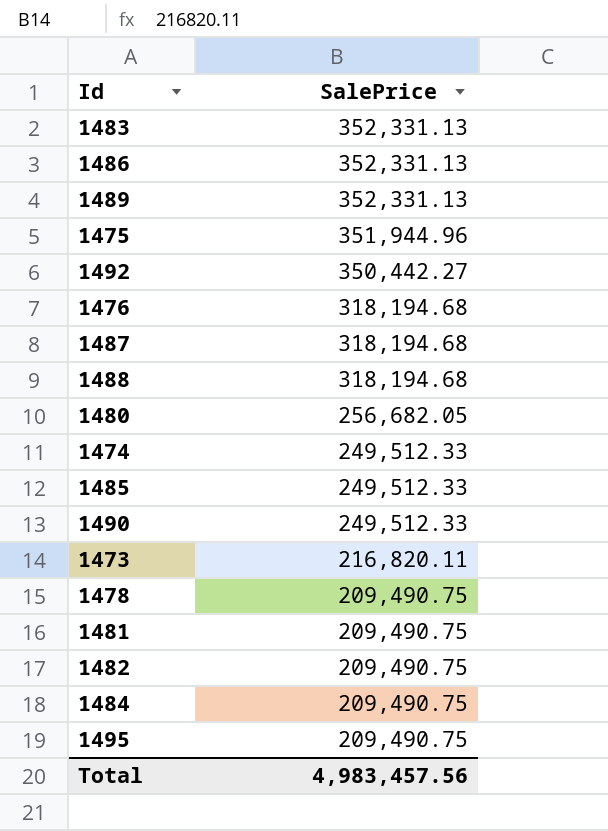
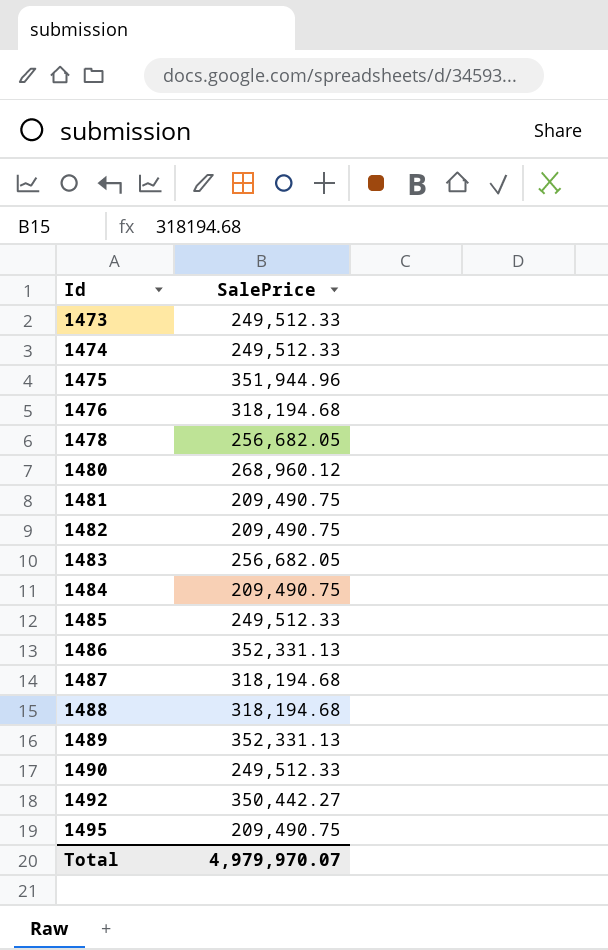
row order: SalePrice descending -> Id ascending
1473 | SalePrice: 216,820.11 -> 249,512.33
1478 | SalePrice: 209,490.75 -> 256,682.05
1480 | SalePrice: 256,682.05 -> 268,960.12
1483 | SalePrice: 352,331.13 -> 256,682.05
Total | SalePrice: 4,983,457.56 -> 4,979,970.07

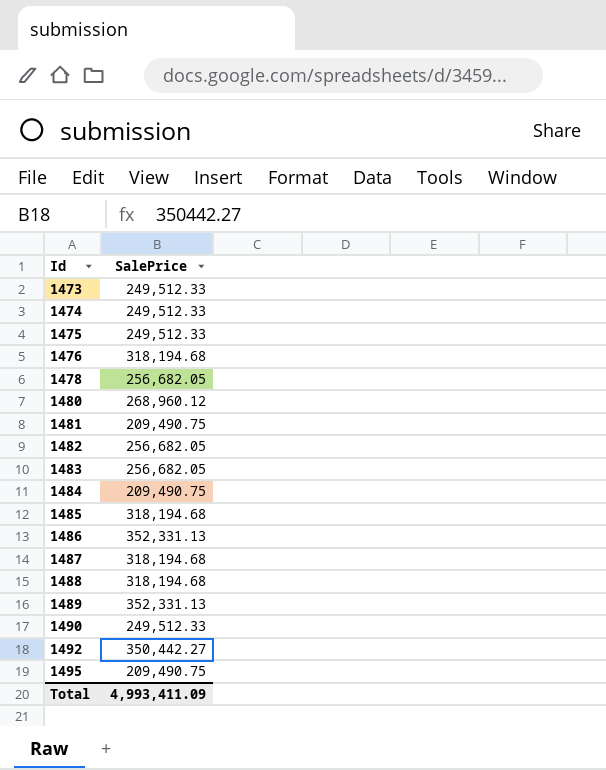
1475 | SalePrice: 351,944.96 -> 249,512.33
1482 | SalePrice: 209,490.75 -> 256,682.05
1485 | SalePrice: 249,512.33 -> 318,194.68
Total | SalePrice: 4,979,970.07 -> 4,993,411.09

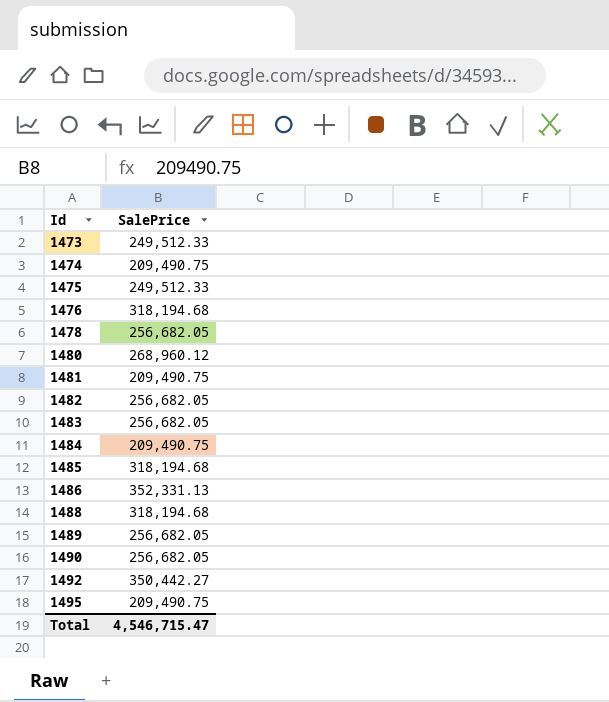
row 1487: 318,194.68 -> none
1474 | SalePrice: 249,512.33 -> 209,490.75
1489 | SalePrice: 352,331.13 -> 256,682.05
1490 | SalePrice: 249,512.33 -> 256,682.05
Total | SalePrice: 4,993,411.09 -> 4,546,715.47

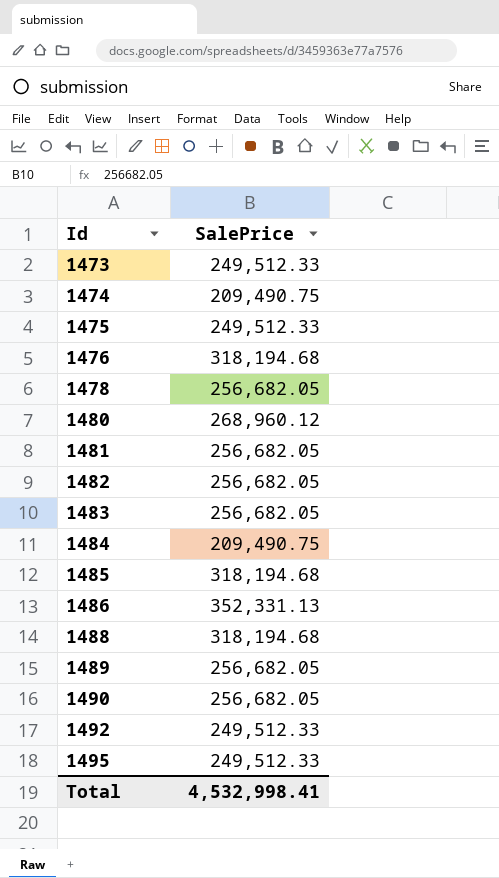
1481 | SalePrice: 209,490.75 -> 256,682.05
1492 | SalePrice: 350,442.27 -> 249,512.33
1495 | SalePrice: 209,490.75 -> 249,512.33
Total | SalePrice: 4,546,715.47 -> 4,532,998.41

